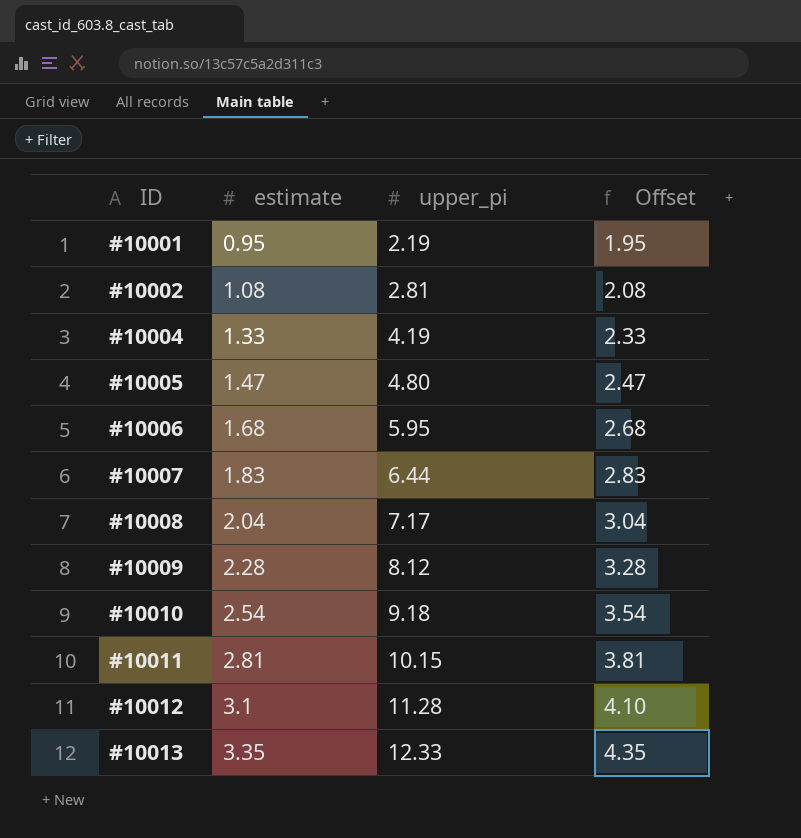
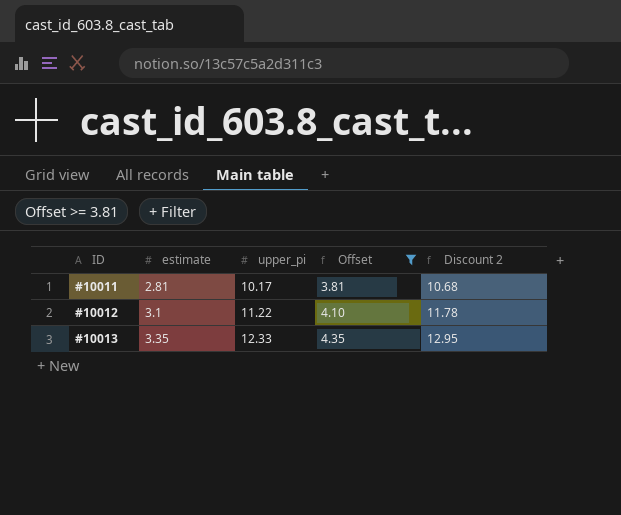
filter: none -> Offset >= 3.81
column Discount 2 | formula: none -> [upper_pi] * 1.05
#10011 | upper_pi: 10.15 -> 10.17
#10012 | upper_pi: 11.28 -> 11.22

